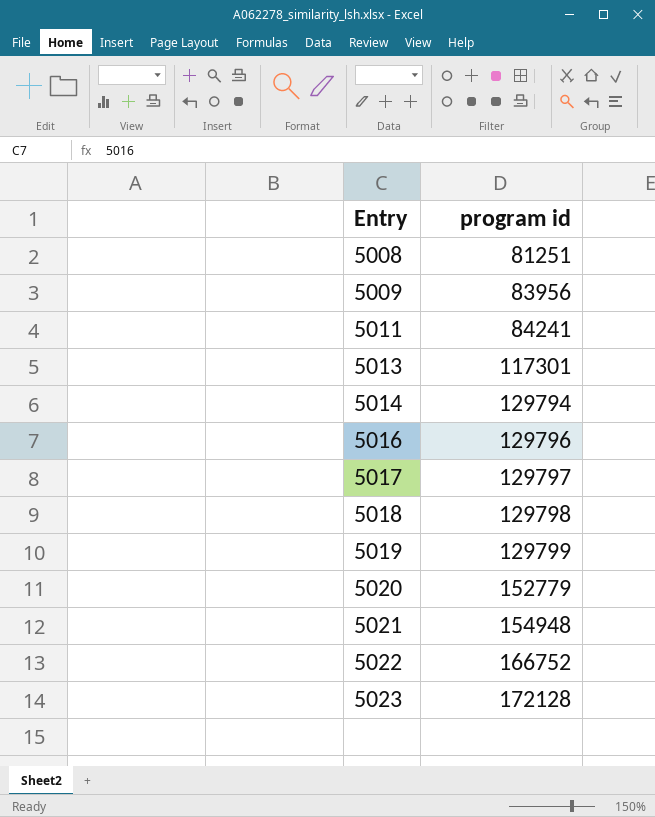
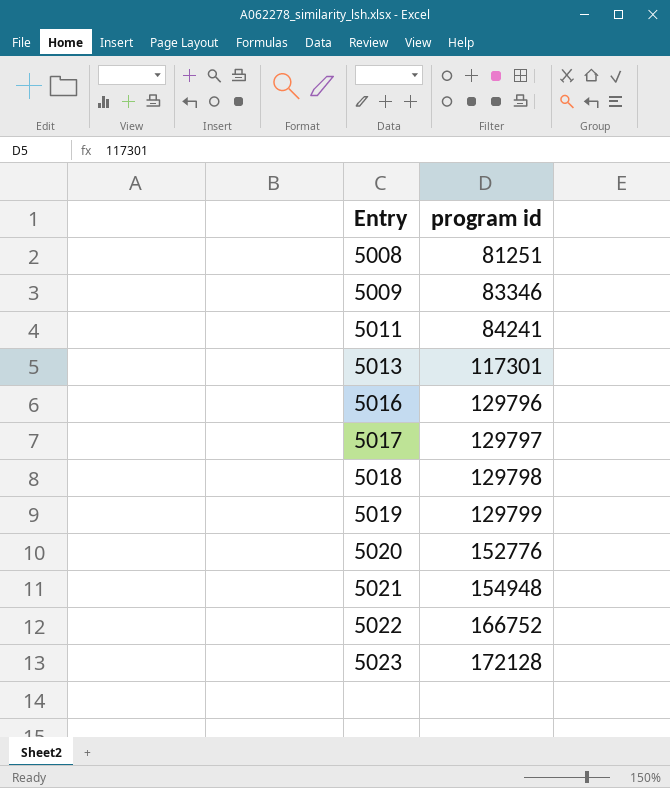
row 5014: 129794 -> none
5009 | program id: 83956 -> 83346
5020 | program id: 152779 -> 152776

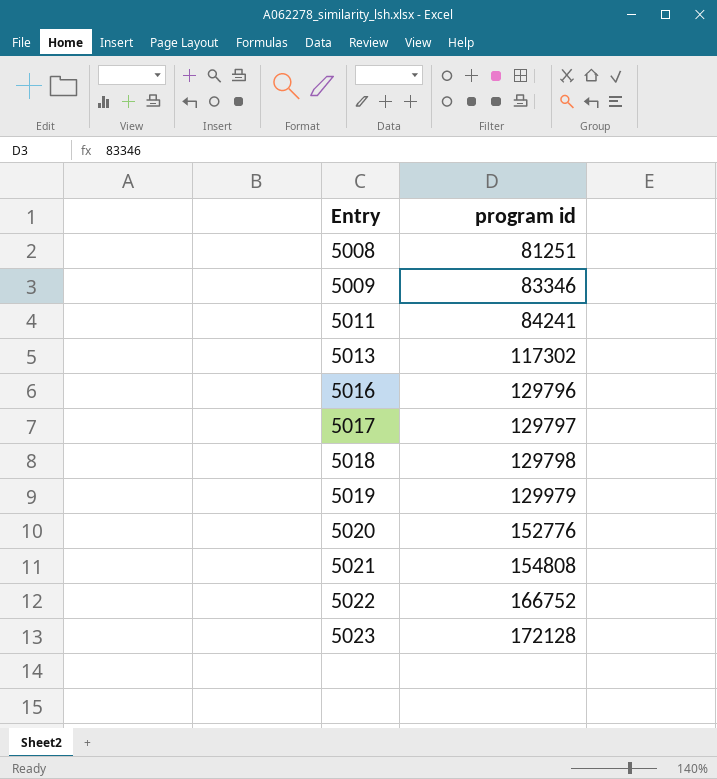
5013 | program id: 117301 -> 117302
5019 | program id: 129799 -> 129979
5021 | program id: 154948 -> 154808

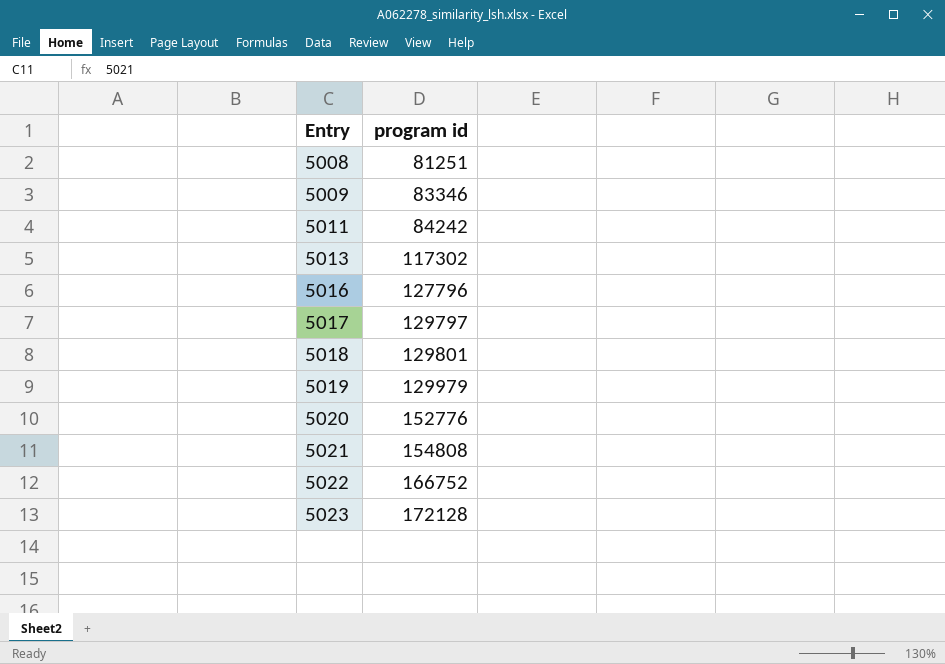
5011 | program id: 84241 -> 84242
5016 | program id: 129796 -> 127796
5018 | program id: 129798 -> 129801

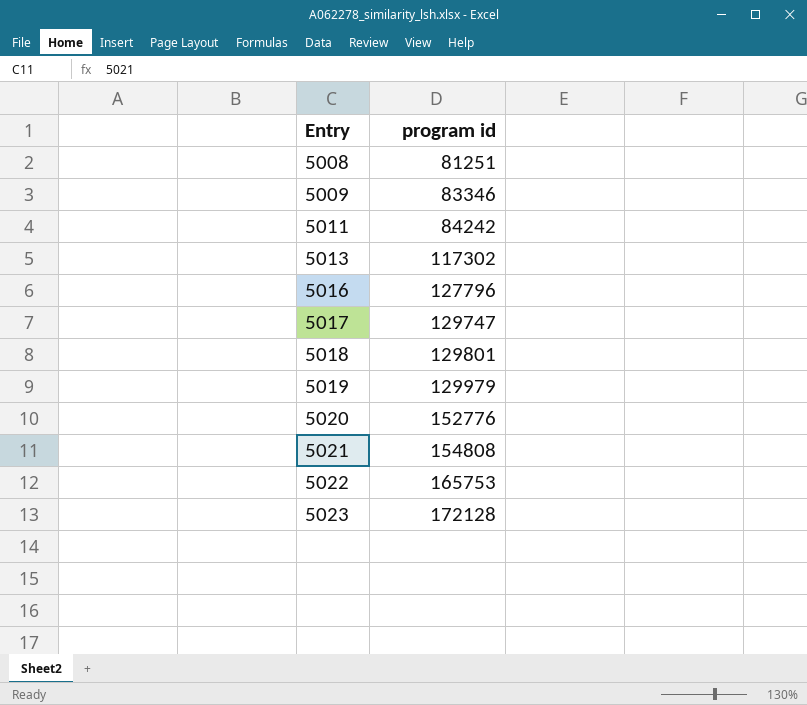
5017 | program id: 129797 -> 129747
5022 | program id: 166752 -> 165753

